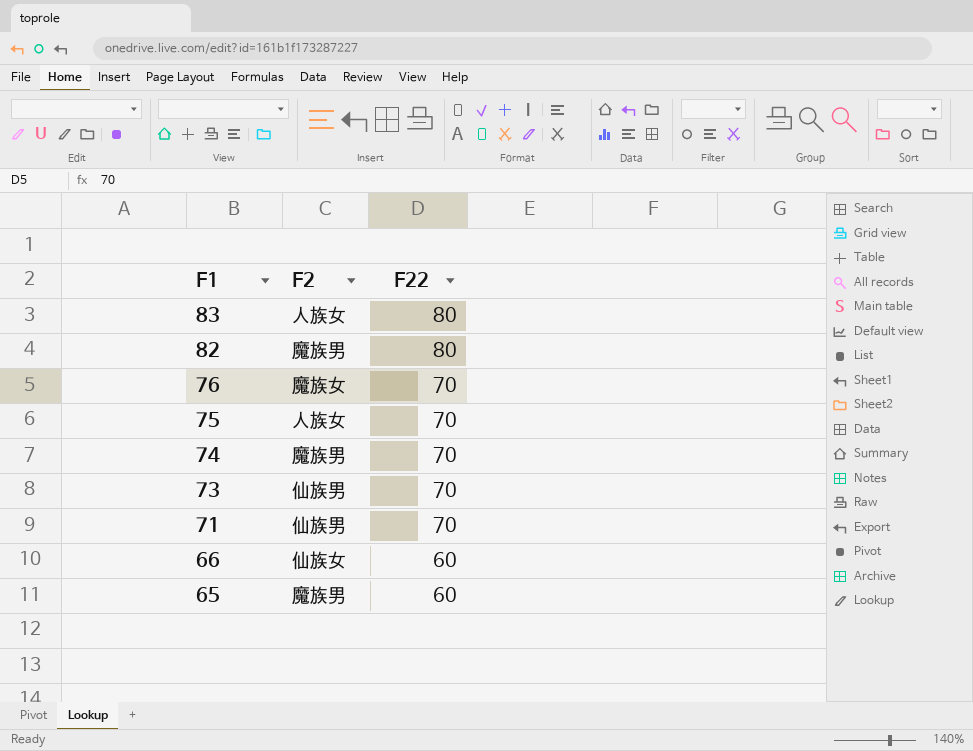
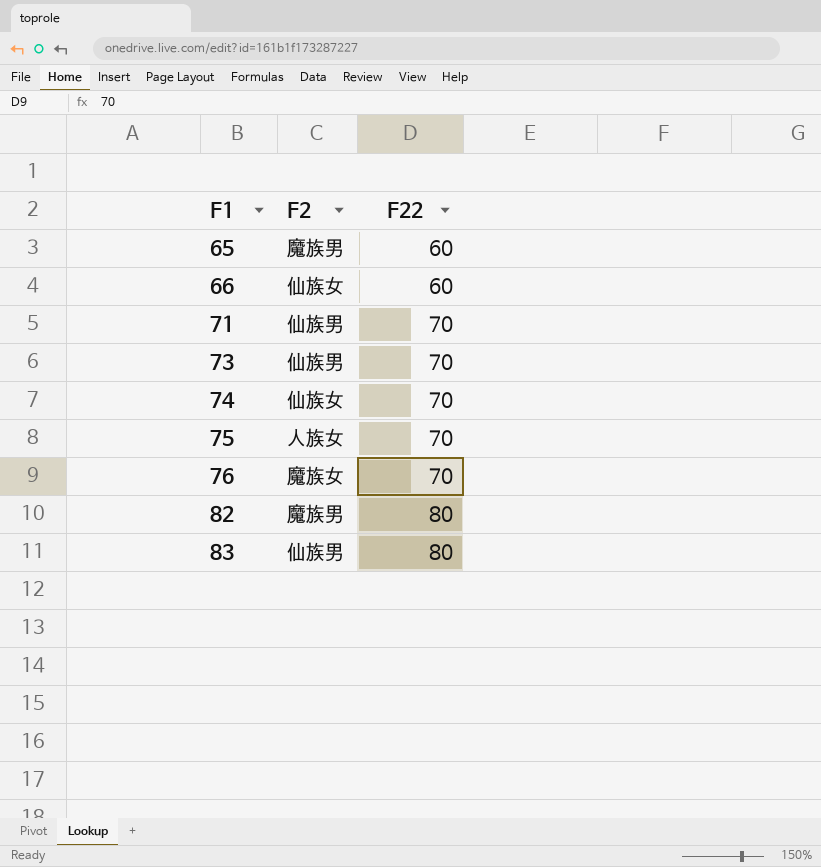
row order: F1 descending -> F1 ascending
74 | F2: 魔族男 -> 仙族女
83 | F2: 人族女 -> 仙族男

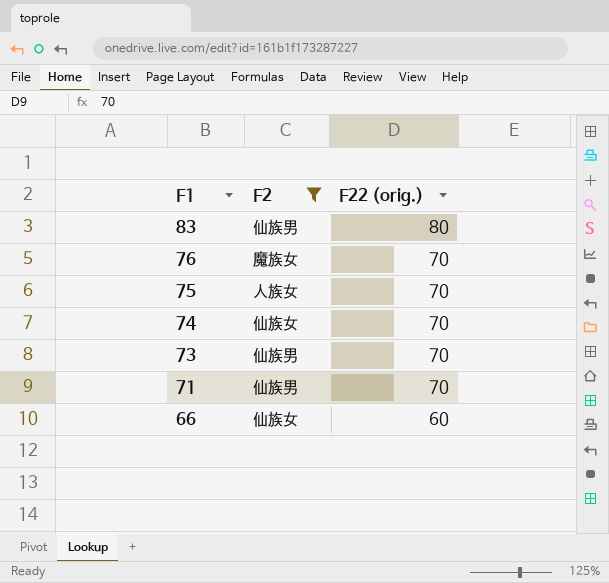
filter: none -> F2 != 魔族男
row order: F1 ascending -> F1 descending
column name: F22 -> F22 (orig.)

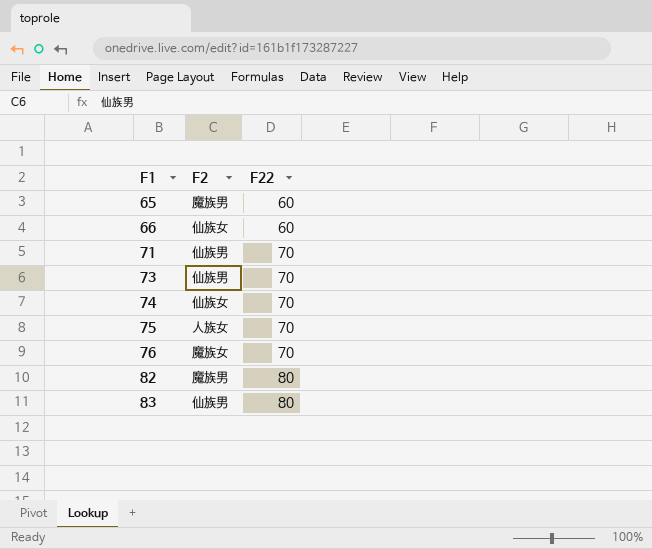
filter: F2 != 魔族男 -> none
row order: F1 descending -> F1 ascending
column name: F22 (orig.) -> F22

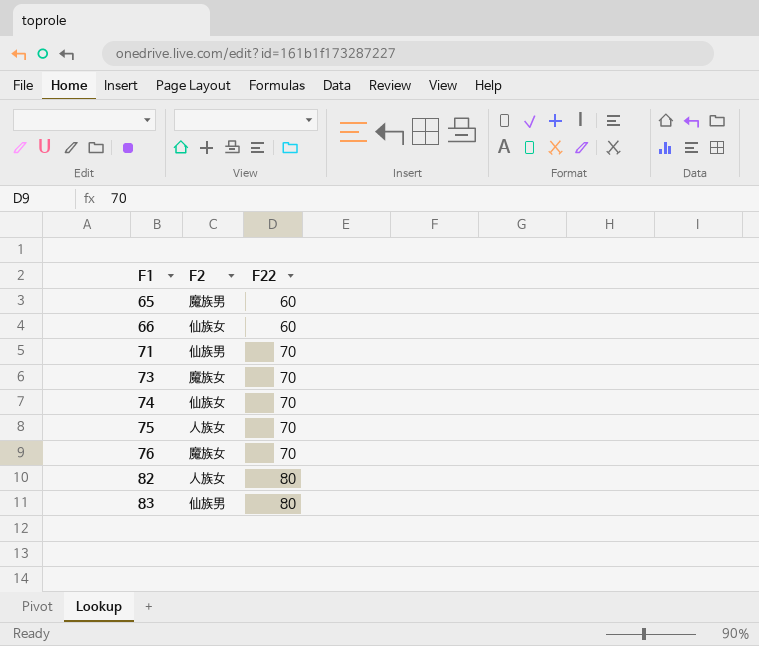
73 | F2: 仙族男 -> 魔族女
82 | F2: 魔族男 -> 人族女

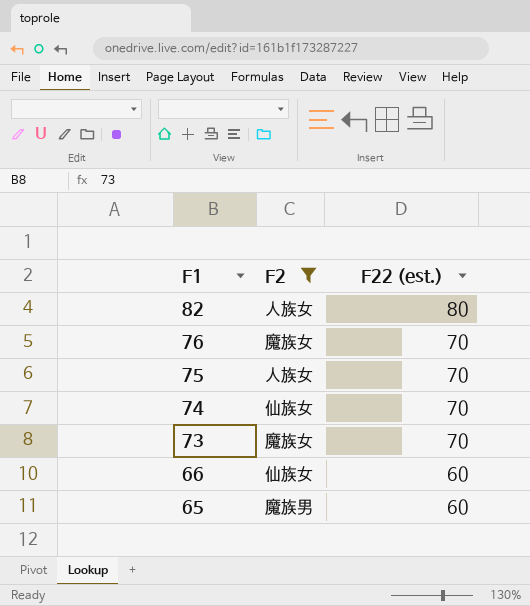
filter: none -> F2 != 仙族男
row order: F1 ascending -> F1 descending
column name: F22 -> F22 (est.)

